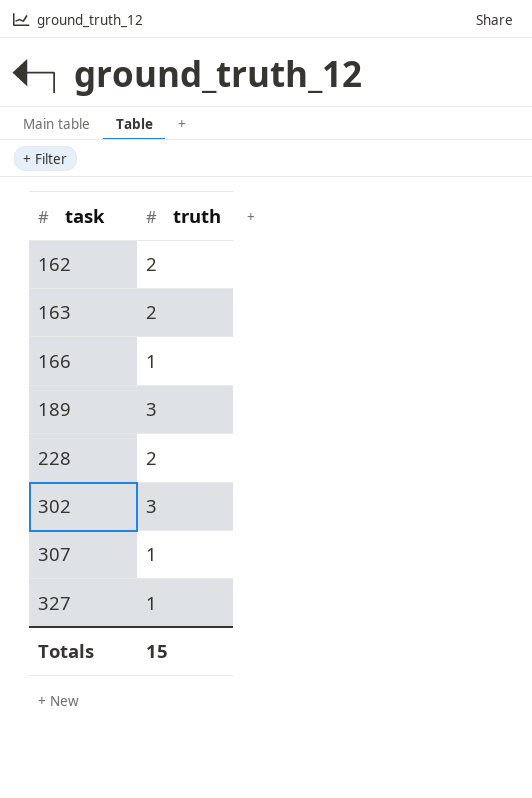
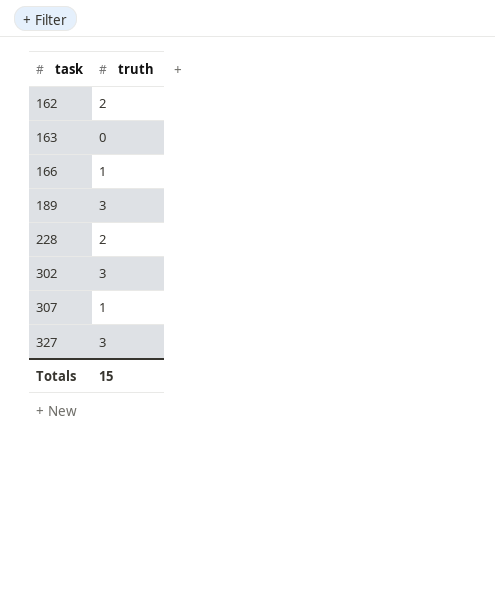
163 | truth: 2 -> 0
327 | truth: 1 -> 3

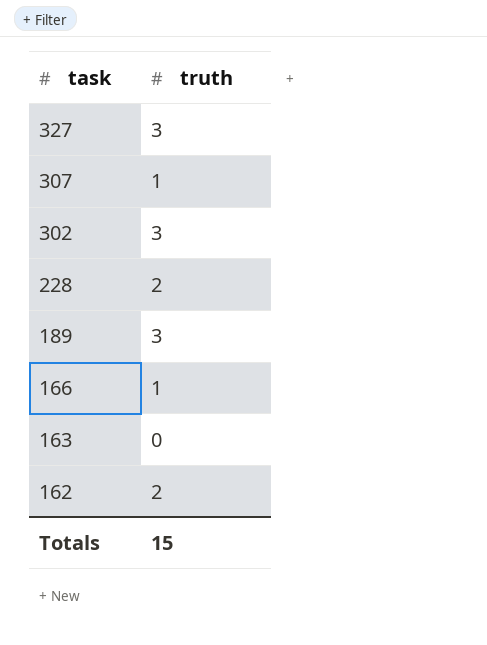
row order: task ascending -> task descending

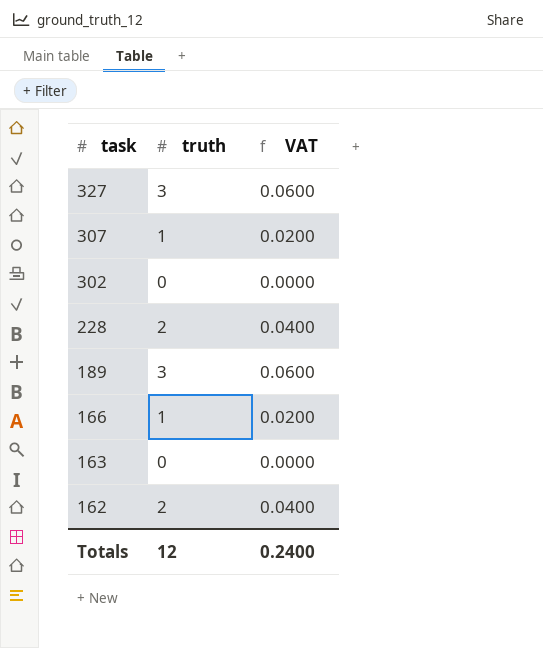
column VAT | formula: none -> [truth] * 0.02
302 | truth: 3 -> 0
Totals | truth: 15 -> 12

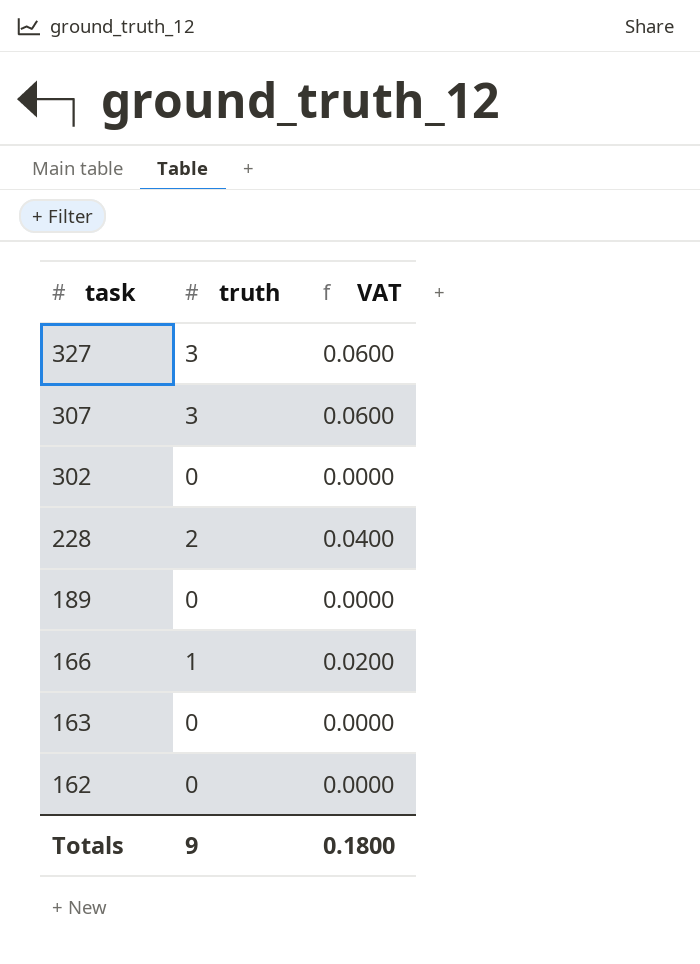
307 | truth: 1 -> 3
307 | VAT: 0.0200 -> 0.0600
189 | truth: 3 -> 0
189 | VAT: 0.0600 -> 0.0000
162 | truth: 2 -> 0
162 | VAT: 0.0400 -> 0.0000
Totals | truth: 12 -> 9
Totals | VAT: 0.2400 -> 0.1800

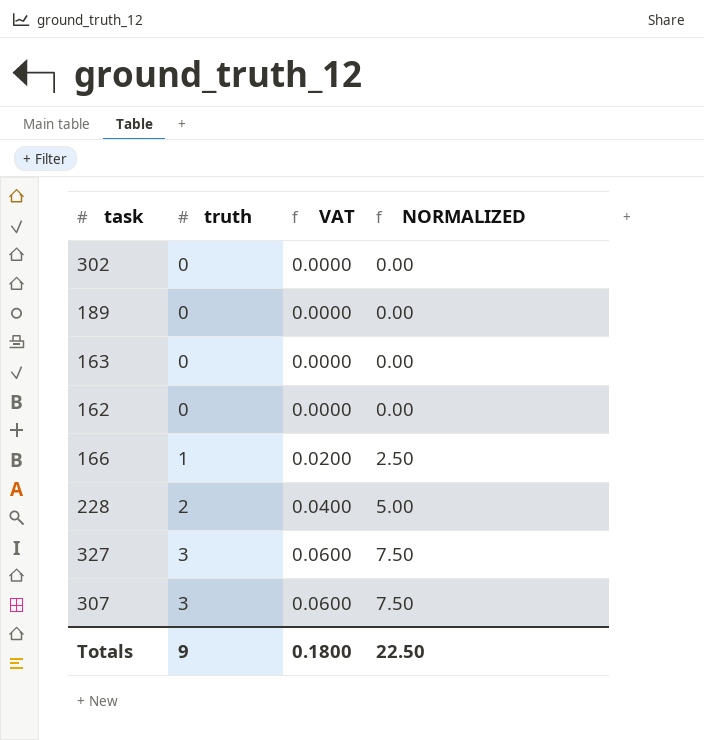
row order: task descending -> truth ascending
column NORMALIZED | formula: none -> [truth] * 2.5

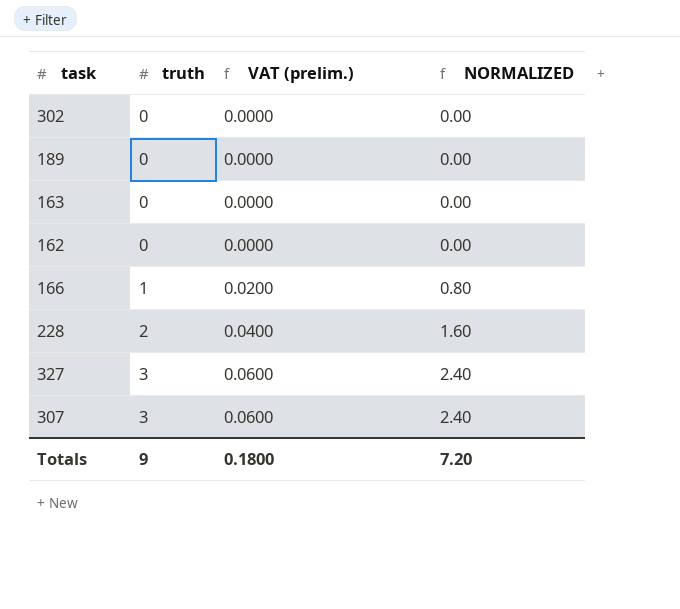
column name: VAT -> VAT (prelim.)
column NORMALIZED | formula: [truth] * 2.5 -> [truth] * 0.8
Totals | NORMALIZED: 22.50 -> 7.20

